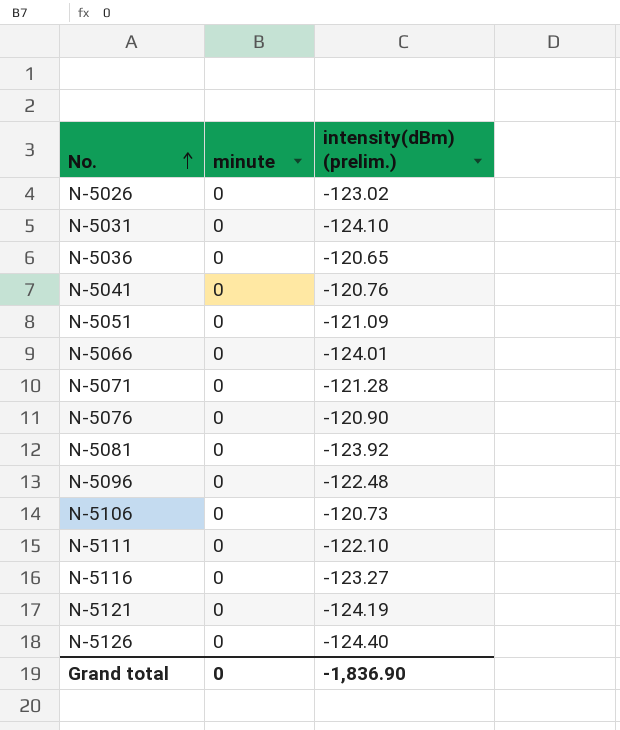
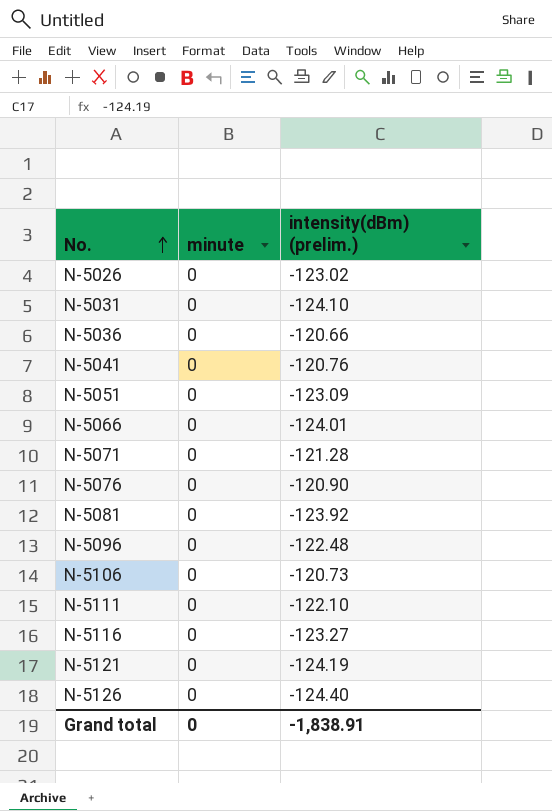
N-5036 | intensity(dBm) (prelim.): -120.65 -> -120.66
N-5051 | intensity(dBm) (prelim.): -121.09 -> -123.09
Grand total | intensity(dBm) (prelim.): -1,836.90 -> -1,838.91

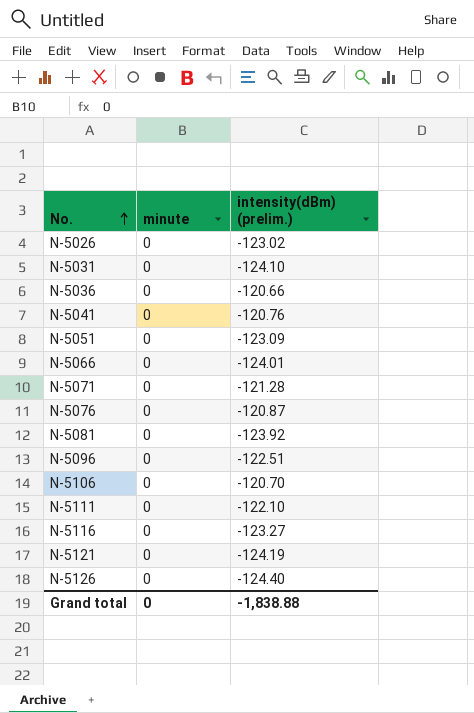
N-5076 | intensity(dBm) (prelim.): -120.90 -> -120.87
N-5096 | intensity(dBm) (prelim.): -122.48 -> -122.51
N-5106 | intensity(dBm) (prelim.): -120.73 -> -120.70
Grand total | intensity(dBm) (prelim.): -1,838.91 -> -1,838.88

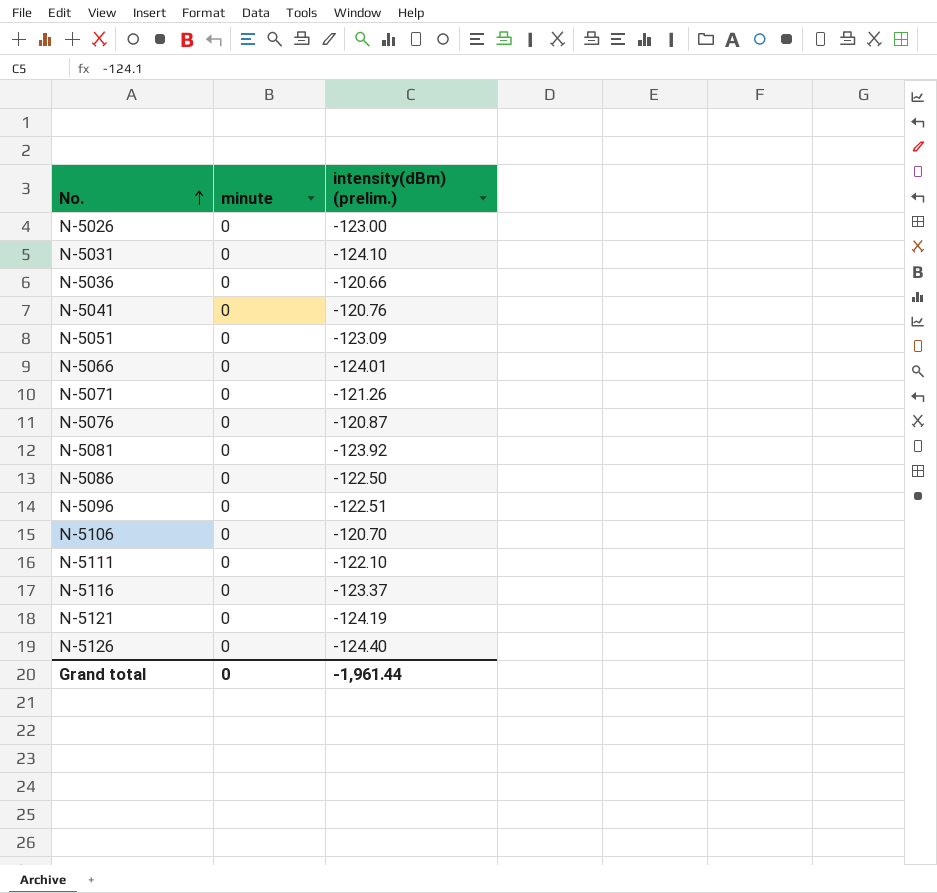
N-5026 | intensity(dBm) (prelim.): -123.02 -> -123.00
N-5071 | intensity(dBm) (prelim.): -121.28 -> -121.26
row N-5086: none -> 0 | -122.50
N-5116 | intensity(dBm) (prelim.): -123.27 -> -123.37
Grand total | intensity(dBm) (prelim.): -1,838.88 -> -1,961.44

